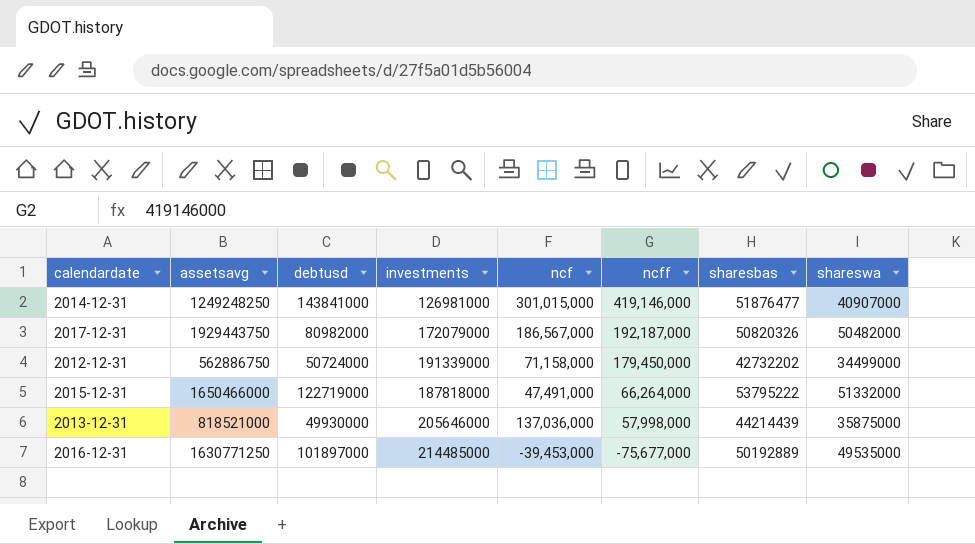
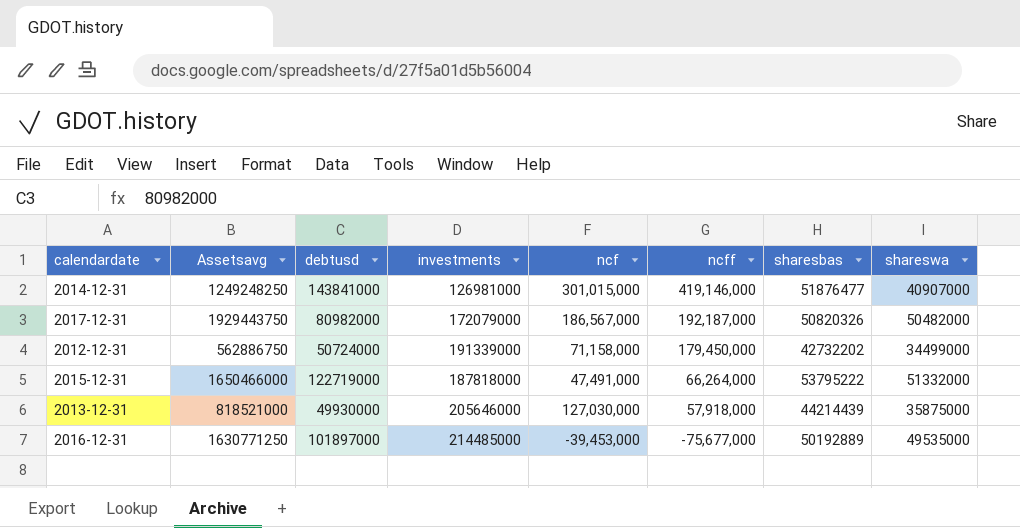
column name: assetsavg -> Assetsavg
2013-12-31 | ncf: 137,036,000 -> 127,030,000
2013-12-31 | ncff: 57,998,000 -> 57,918,000

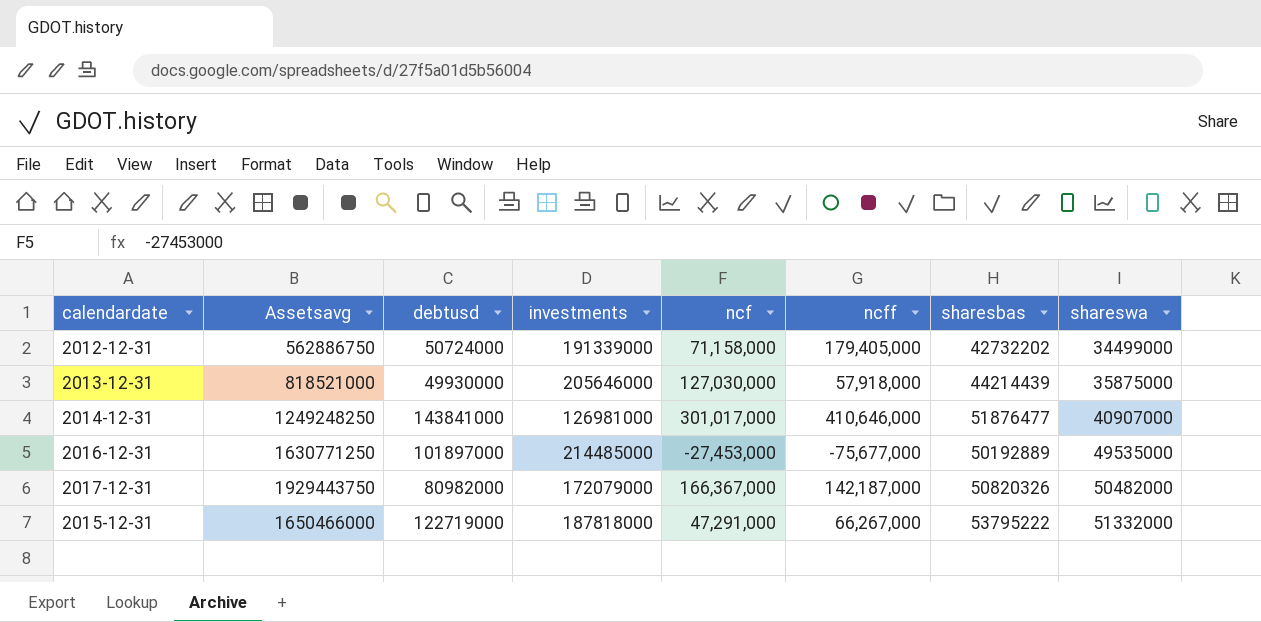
row order: ncff descending -> shareswa ascending
2012-12-31 | ncff: 179,450,000 -> 179,405,000
2014-12-31 | ncf: 301,015,000 -> 301,017,000
2014-12-31 | ncff: 419,146,000 -> 410,646,000
2016-12-31 | ncf: -39,453,000 -> -27,453,000
2017-12-31 | ncf: 186,567,000 -> 166,367,000
2017-12-31 | ncff: 192,187,000 -> 142,187,000
2015-12-31 | ncf: 47,491,000 -> 47,291,000
2015-12-31 | ncff: 66,264,000 -> 66,267,000

